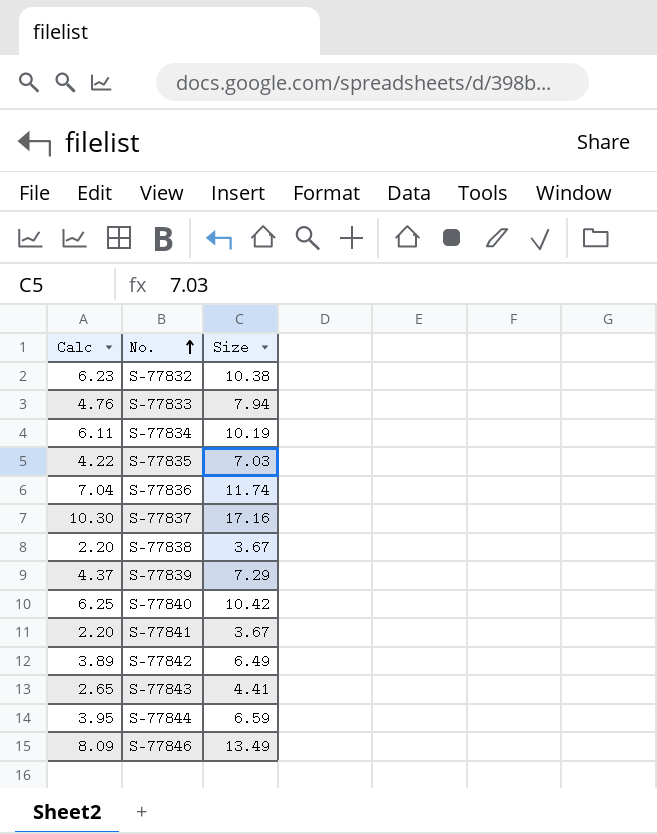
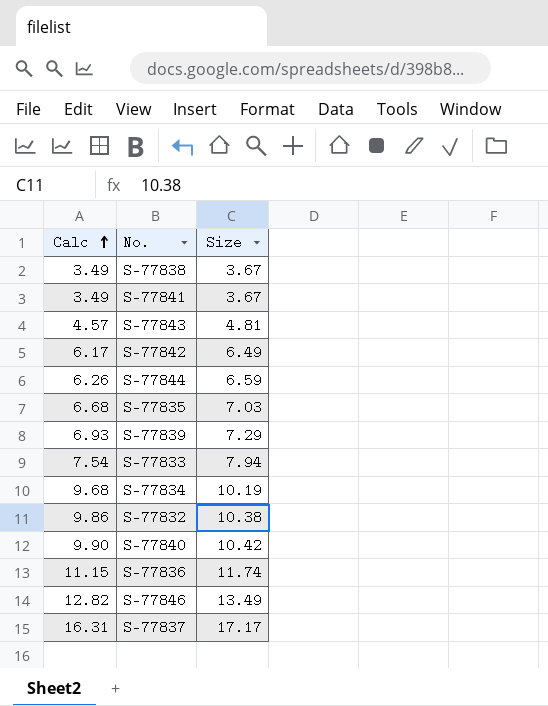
row order: No. ascending -> Calc ascending
column Calc | formula: [Size] * 0.6 -> [Size] * 0.95
S-77843 | Size: 4.41 -> 4.81
S-77837 | Size: 17.16 -> 17.17

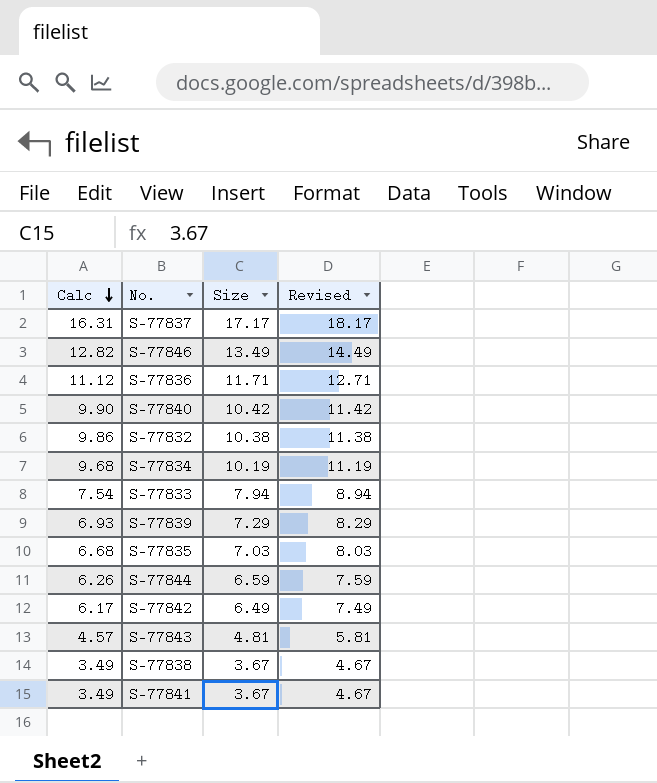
row order: Calc ascending -> Calc descending
column Revised | formula: none -> [Size] + 1
S-77836 | Calc: 11.15 -> 11.12
S-77836 | Size: 11.74 -> 11.71

